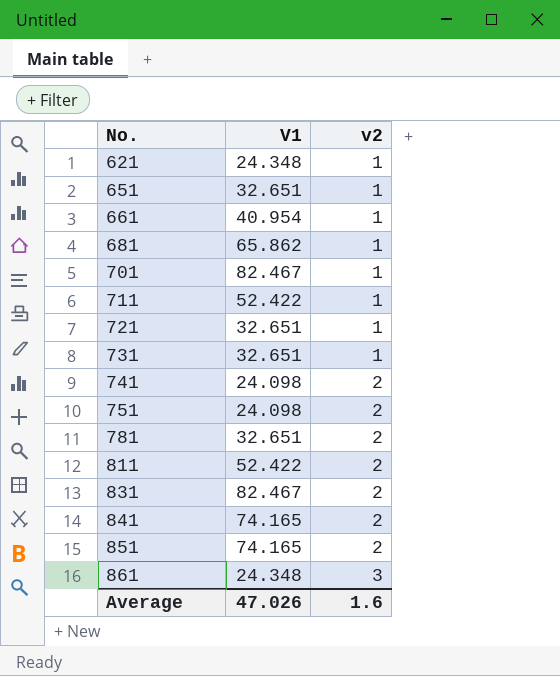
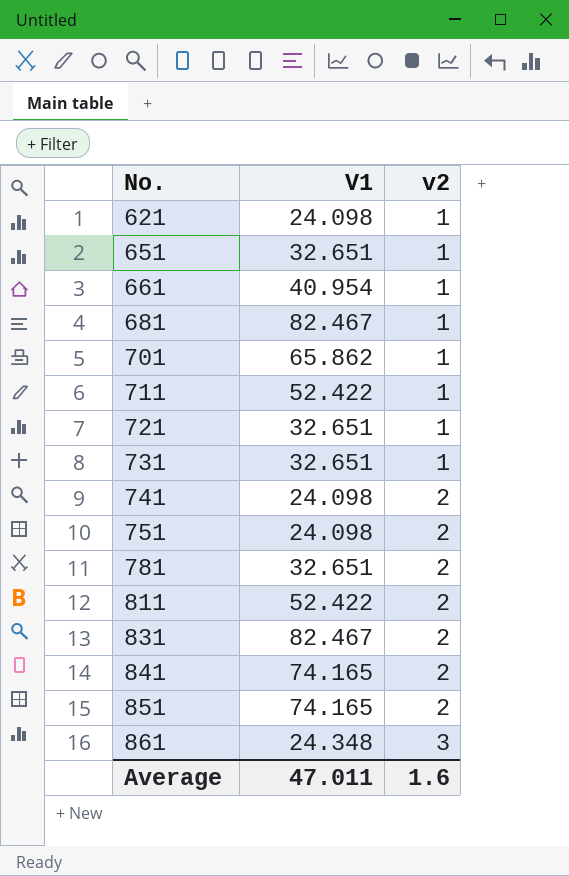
621 | V1: 24.348 -> 24.098
681 | V1: 65.862 -> 82.467
701 | V1: 82.467 -> 65.862
Average | V1: 47.026 -> 47.011

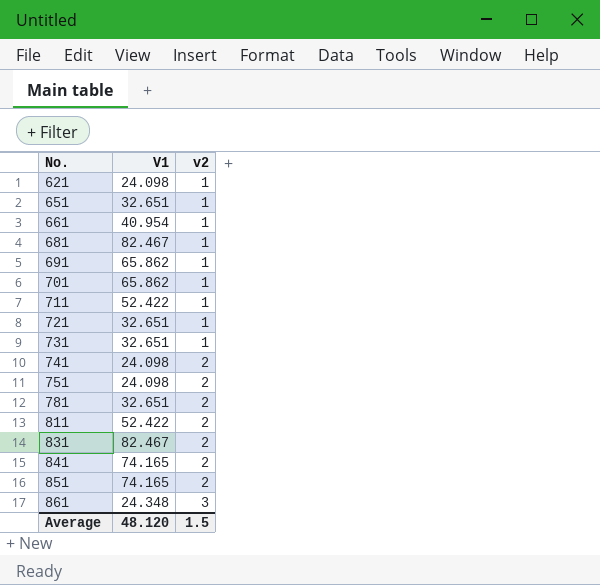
row 691: none -> 65.862 | 1
Average | V1: 47.011 -> 48.120
Average | v2: 1.6 -> 1.5

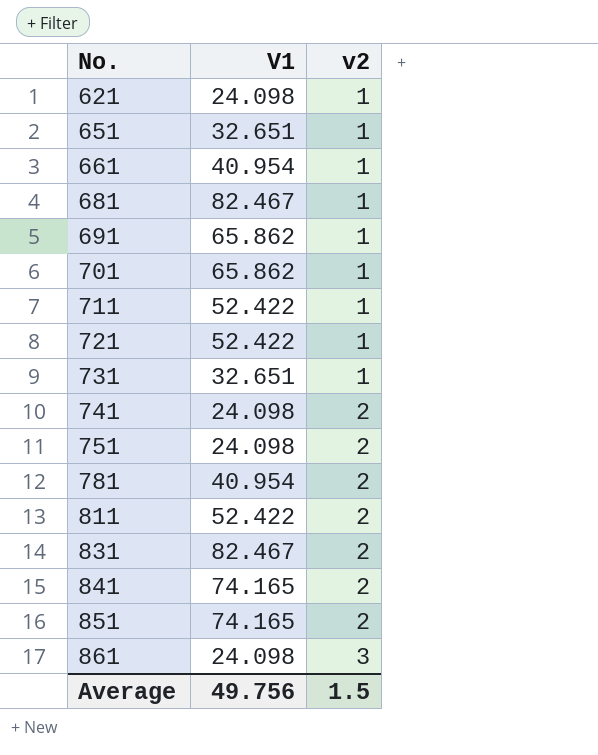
721 | V1: 32.651 -> 52.422
781 | V1: 32.651 -> 40.954
861 | V1: 24.348 -> 24.098
Average | V1: 48.120 -> 49.756

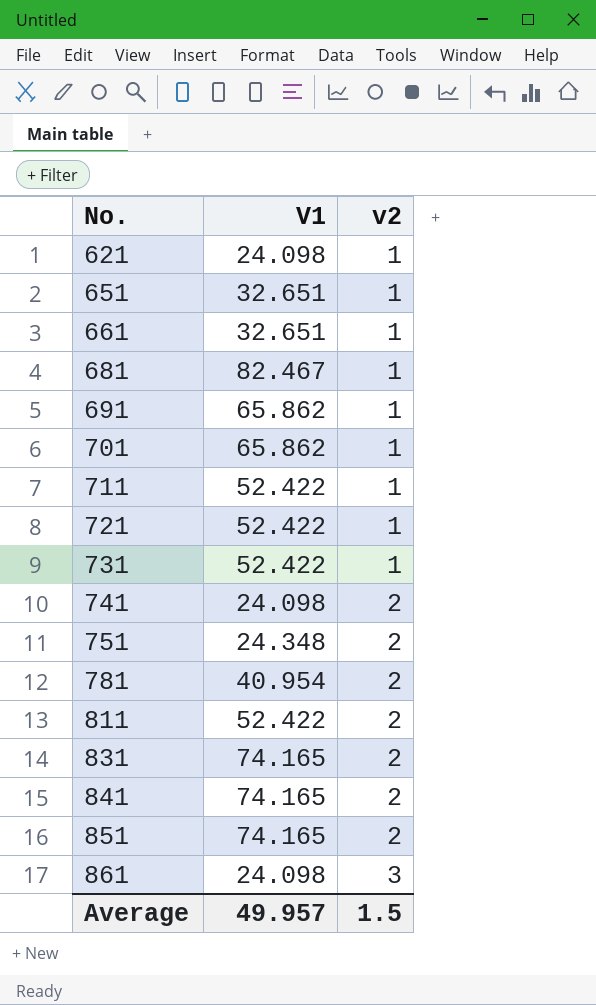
661 | V1: 40.954 -> 32.651
731 | V1: 32.651 -> 52.422
751 | V1: 24.098 -> 24.348
831 | V1: 82.467 -> 74.165
Average | V1: 49.756 -> 49.957

